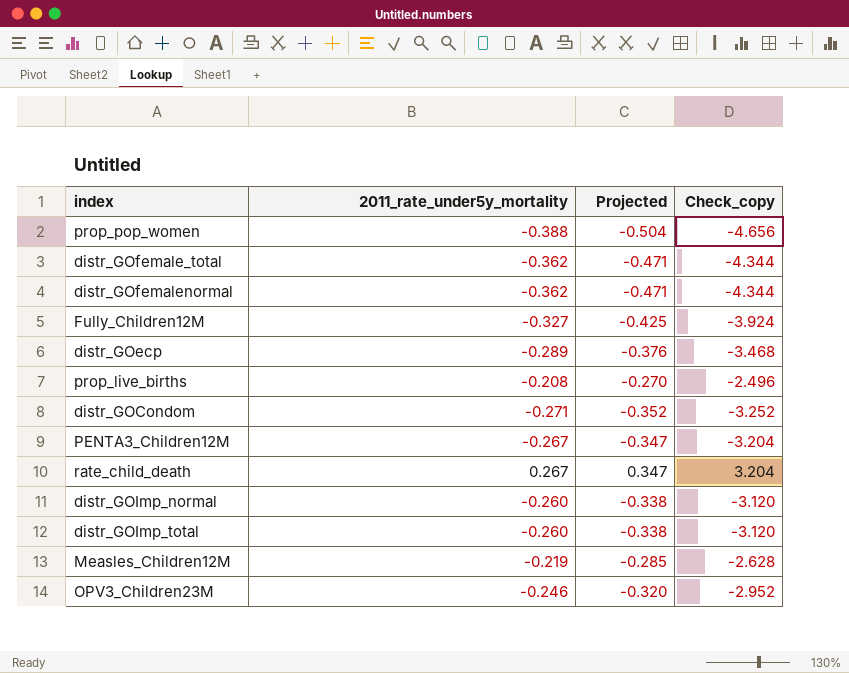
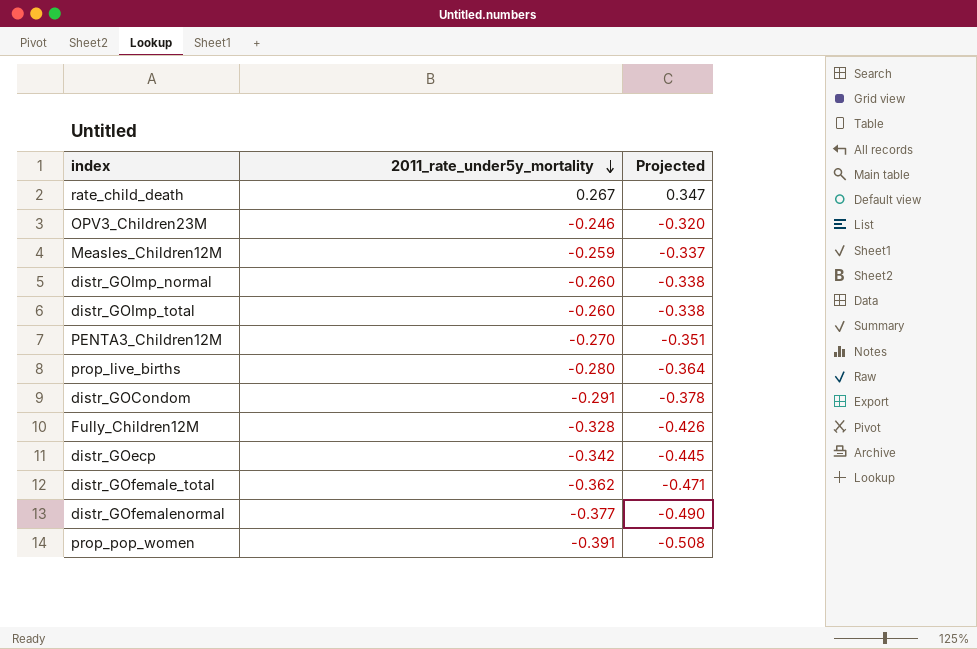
row order: none -> 2011_rate_under5y_mortality descending
column Check_copy | formula: [2011_rate_under5y_mortality] * 12 -> none
Measles_Children12M | 2011_rate_under5y_mortality: -0.219 -> -0.259
Measles_Children12M | Projected: -0.285 -> -0.337
PENTA3_Children12M | 2011_rate_under5y_mortality: -0.267 -> -0.270
PENTA3_Children12M | Projected: -0.347 -> -0.351
prop_live_births | 2011_rate_under5y_mortality: -0.208 -> -0.280
prop_live_births | Projected: -0.270 -> -0.364
distr_GOCondom | 2011_rate_under5y_mortality: -0.271 -> -0.291
distr_GOCondom | Projected: -0.352 -> -0.378
Fully_Children12M | 2011_rate_under5y_mortality: -0.327 -> -0.328
Fully_Children12M | Projected: -0.425 -> -0.426
distr_GOecp | 2011_rate_under5y_mortality: -0.289 -> -0.342
distr_GOecp | Projected: -0.376 -> -0.445
distr_GOfemalenormal | 2011_rate_under5y_mortality: -0.362 -> -0.377
distr_GOfemalenormal | Projected: -0.471 -> -0.490
prop_pop_women | 2011_rate_under5y_mortality: -0.388 -> -0.391
prop_pop_women | Projected: -0.504 -> -0.508

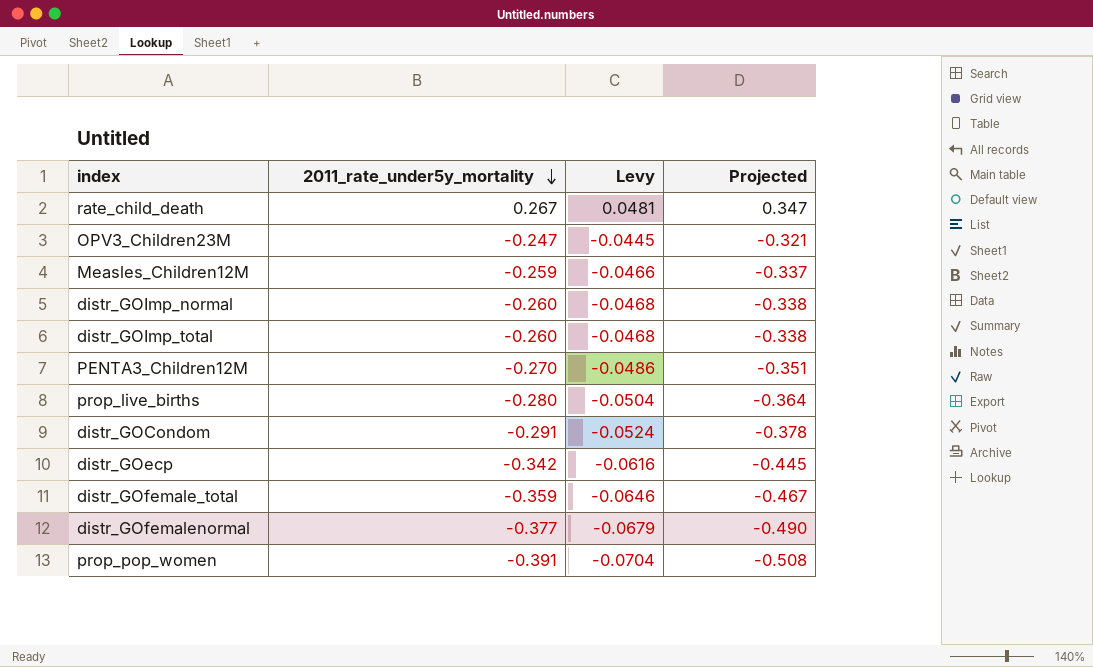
column Levy | formula: none -> [2011_rate_under5y_mortality] * 0.18
row Fully_Children12M: -0.328 | -0.426 -> none
OPV3_Children23M | 2011_rate_under5y_mortality: -0.246 -> -0.247
OPV3_Children23M | Projected: -0.320 -> -0.321
distr_GOfemale_total | 2011_rate_under5y_mortality: -0.362 -> -0.359
distr_GOfemale_total | Projected: -0.471 -> -0.467

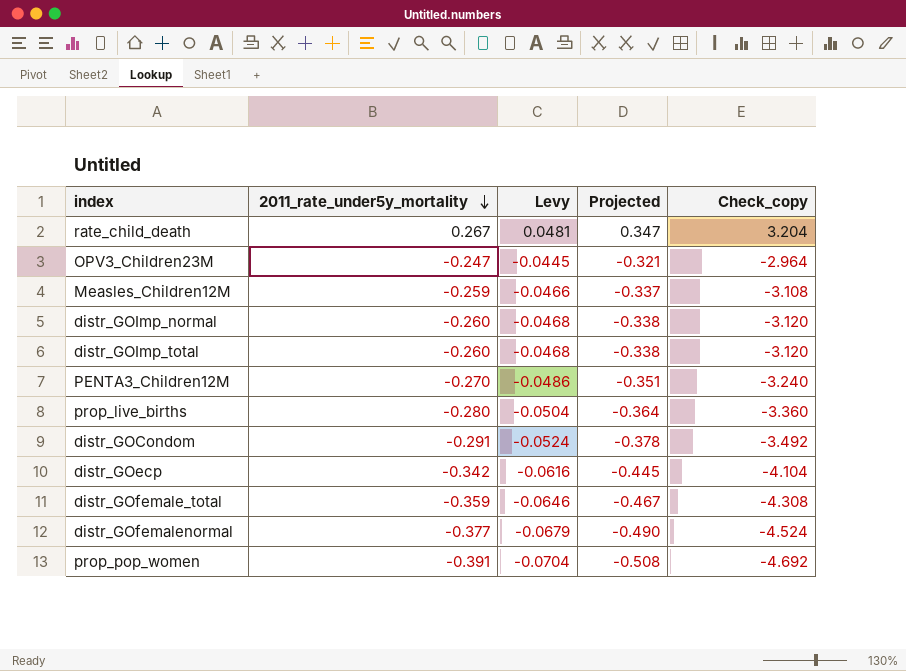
column Check_copy | formula: none -> [2011_rate_under5y_mortality] * 12

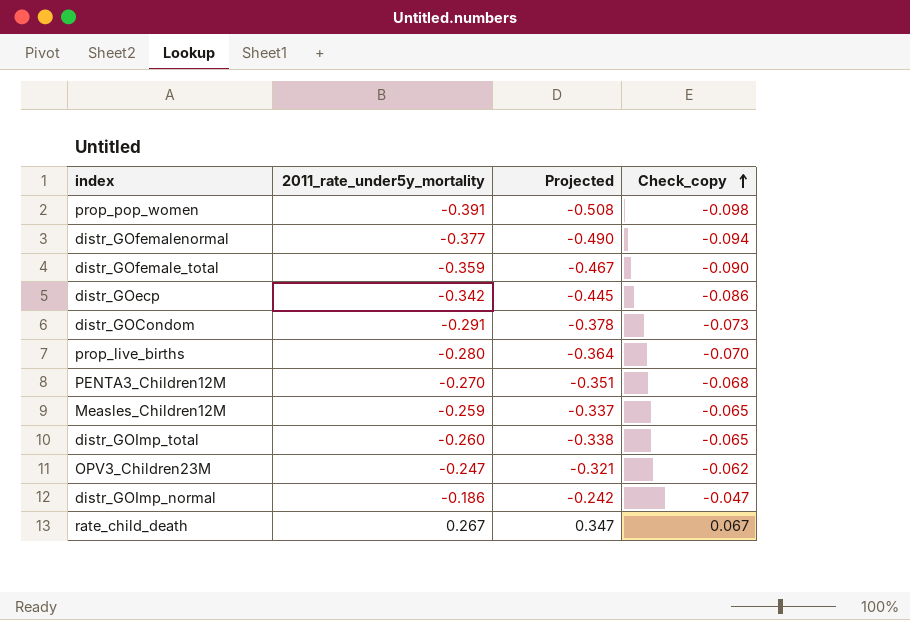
row order: 2011_rate_under5y_mortality descending -> Check_copy ascending
column Levy | formula: [2011_rate_under5y_mortality] * 0.18 -> none
column Check_copy | formula: [2011_rate_under5y_mortality] * 12 -> [2011_rate_under5y_mortality] * 0.25
distr_GOImp_normal | 2011_rate_under5y_mortality: -0.260 -> -0.186
distr_GOImp_normal | Projected: -0.338 -> -0.242

